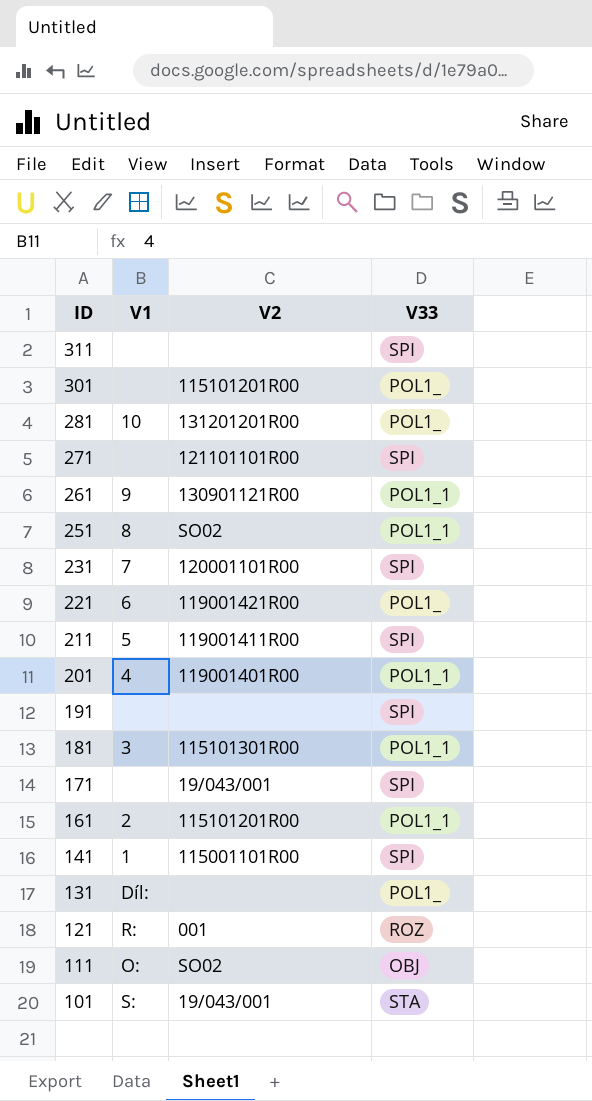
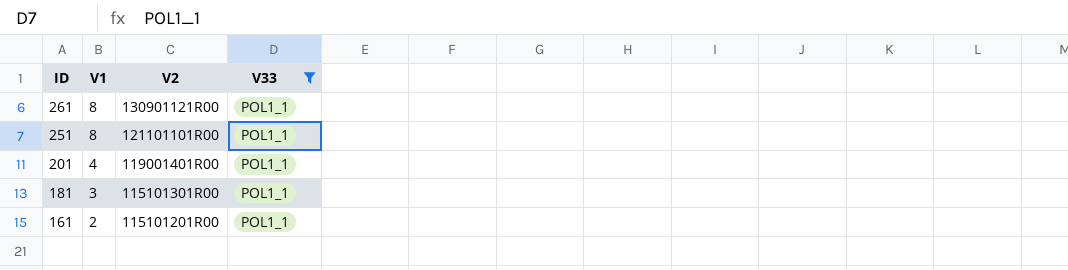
filter: none -> V33 = POL1_1
261 | V1: 9 -> 8
251 | V2: SO02 -> 121101101R00

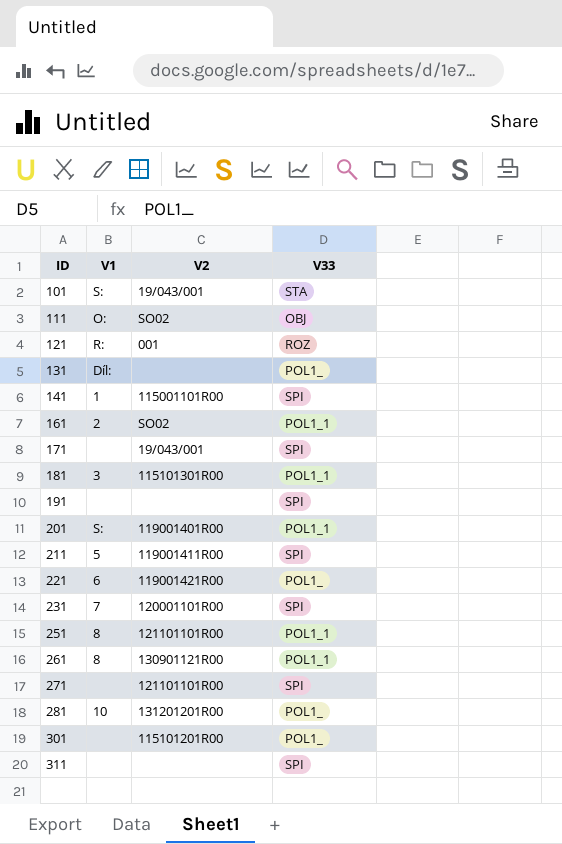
filter: V33 = POL1_1 -> none
row order: ID descending -> ID ascending
161 | V2: 115101201R00 -> SO02
201 | V1: 4 -> S:

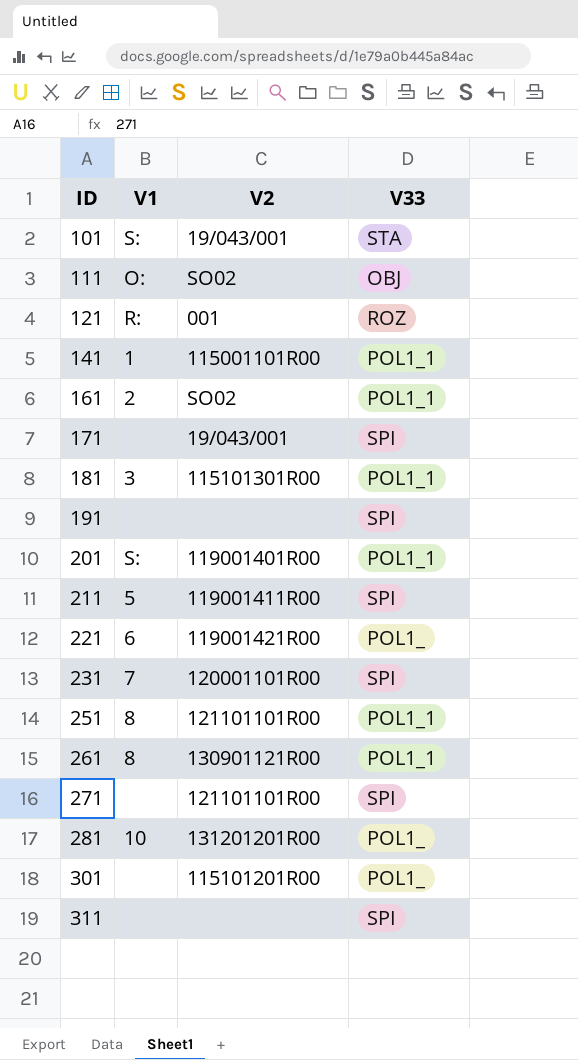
row 131: Díl: | none | POL1_ -> none
141 | V33: SPI -> POL1_1

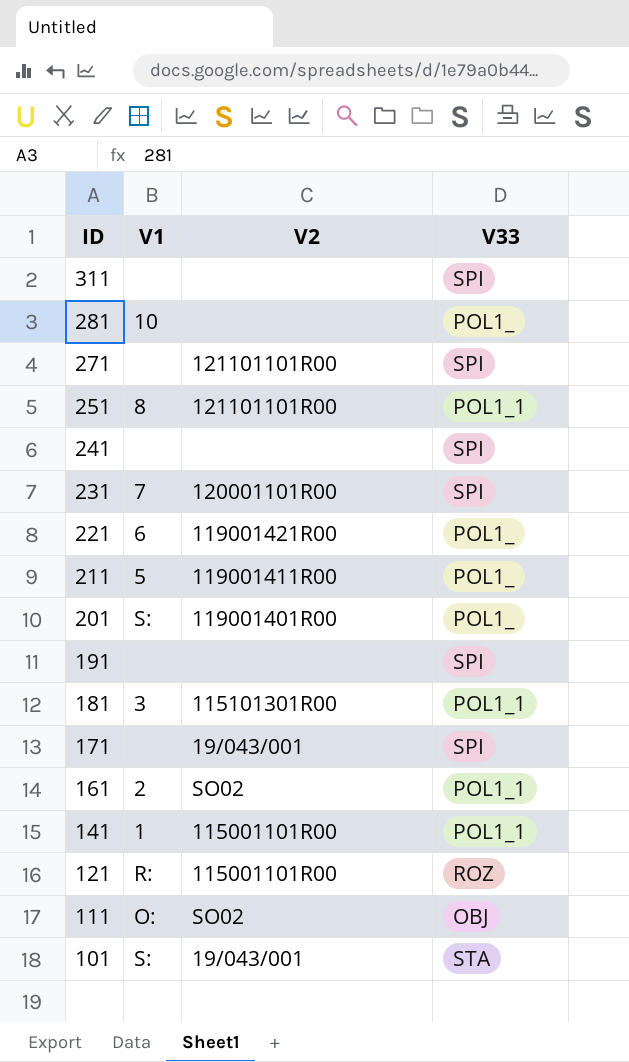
row order: ID ascending -> ID descending
row 261: 8 | 130901121R00 | POL1_1 -> none
row 301: none | 115101201R00 | POL1_ -> none
281 | V2: 131201201R00 -> none
row 241: none -> none | none | SPI
211 | V33: SPI -> POL1_
201 | V33: POL1_1 -> POL1_
121 | V2: 001 -> 115001101R00

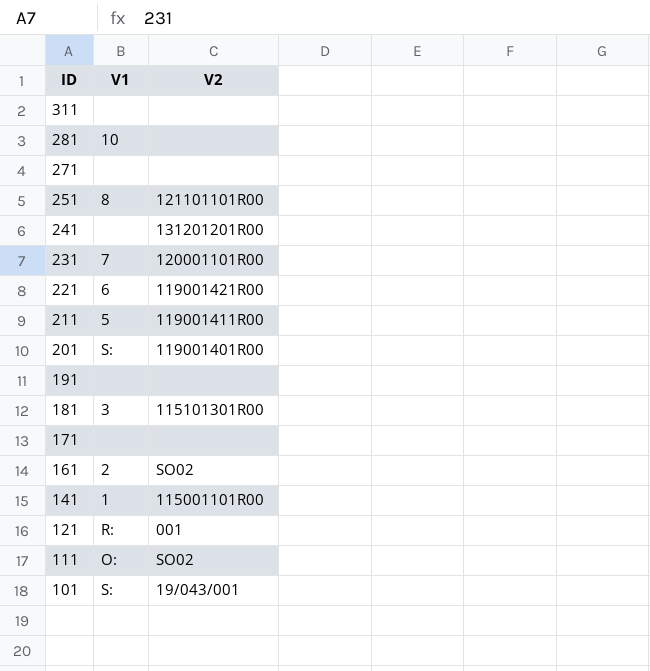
column V33 | position: 4 -> none
271 | V2: 121101101R00 -> none
241 | V2: none -> 131201201R00
171 | V2: 19/043/001 -> none
121 | V2: 115001101R00 -> 001

